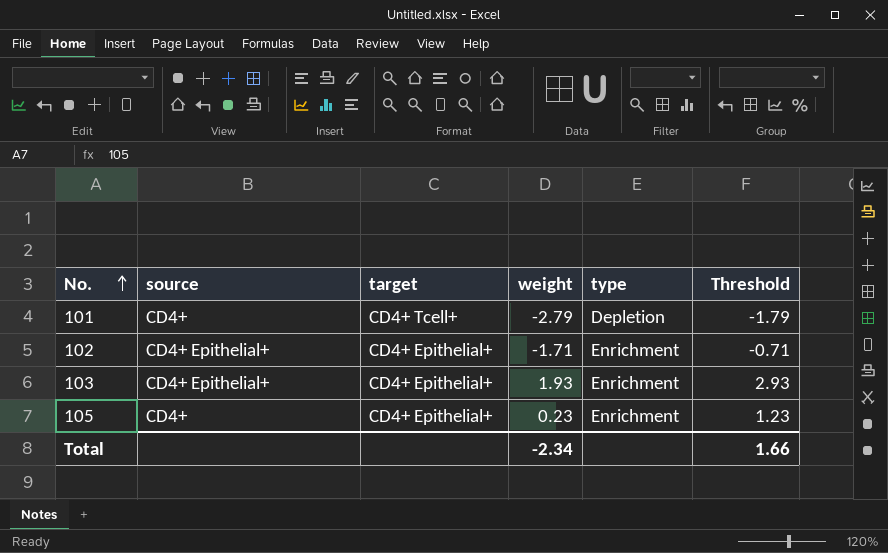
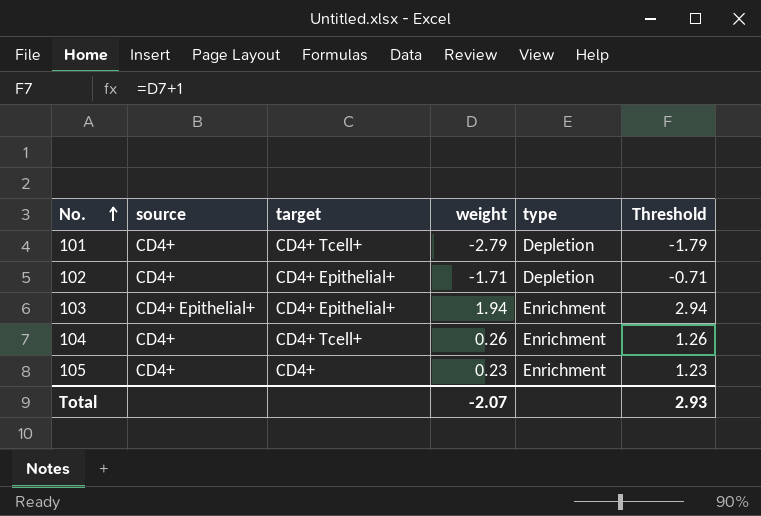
102 | source: CD4+ Epithelial+ -> CD4+
102 | type: Enrichment -> Depletion
103 | weight: 1.93 -> 1.94
103 | Threshold: 2.93 -> 2.94
row 104: none -> CD4+ | CD4+ Tcell+ | 0.26 | Enrichment | 1.26
105 | target: CD4+ Epithelial+ -> CD4+
Total | weight: -2.34 -> -2.07
Total | Threshold: 1.66 -> 2.93

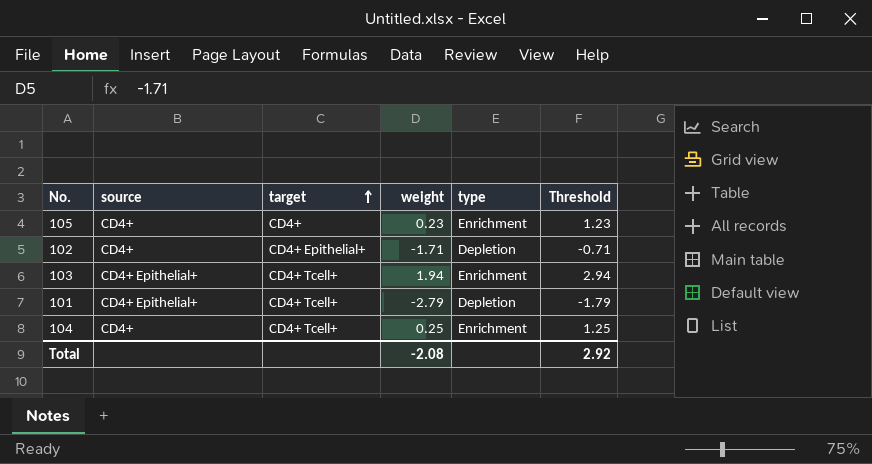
row order: No. ascending -> target ascending
103 | target: CD4+ Epithelial+ -> CD4+ Tcell+
101 | source: CD4+ -> CD4+ Epithelial+
104 | weight: 0.26 -> 0.25
104 | Threshold: 1.26 -> 1.25
Total | weight: -2.07 -> -2.08
Total | Threshold: 2.93 -> 2.92

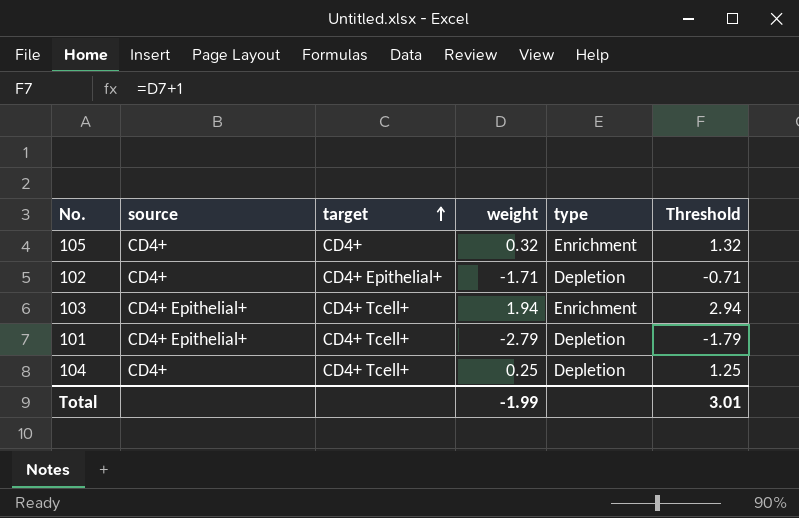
105 | weight: 0.23 -> 0.32
105 | Threshold: 1.23 -> 1.32
104 | type: Enrichment -> Depletion
Total | weight: -2.08 -> -1.99
Total | Threshold: 2.92 -> 3.01

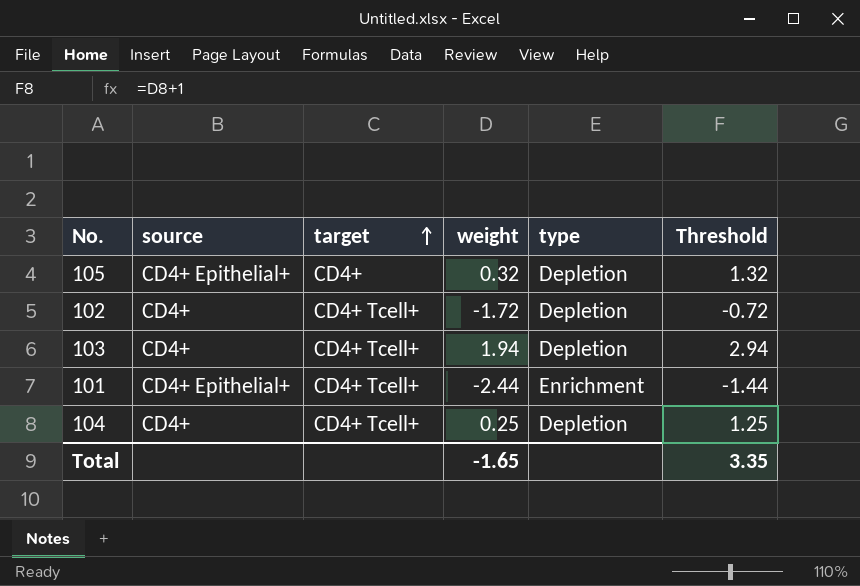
105 | source: CD4+ -> CD4+ Epithelial+
105 | type: Enrichment -> Depletion
102 | target: CD4+ Epithelial+ -> CD4+ Tcell+
102 | weight: -1.71 -> -1.72
102 | Threshold: -0.71 -> -0.72
103 | source: CD4+ Epithelial+ -> CD4+
103 | type: Enrichment -> Depletion
101 | weight: -2.79 -> -2.44
101 | type: Depletion -> Enrichment
101 | Threshold: -1.79 -> -1.44
Total | weight: -1.99 -> -1.65
Total | Threshold: 3.01 -> 3.35

